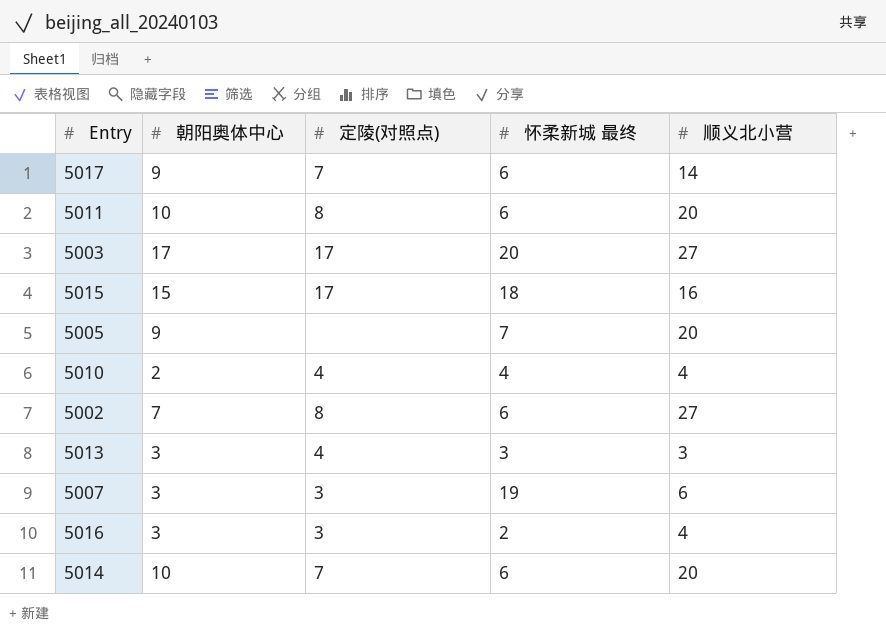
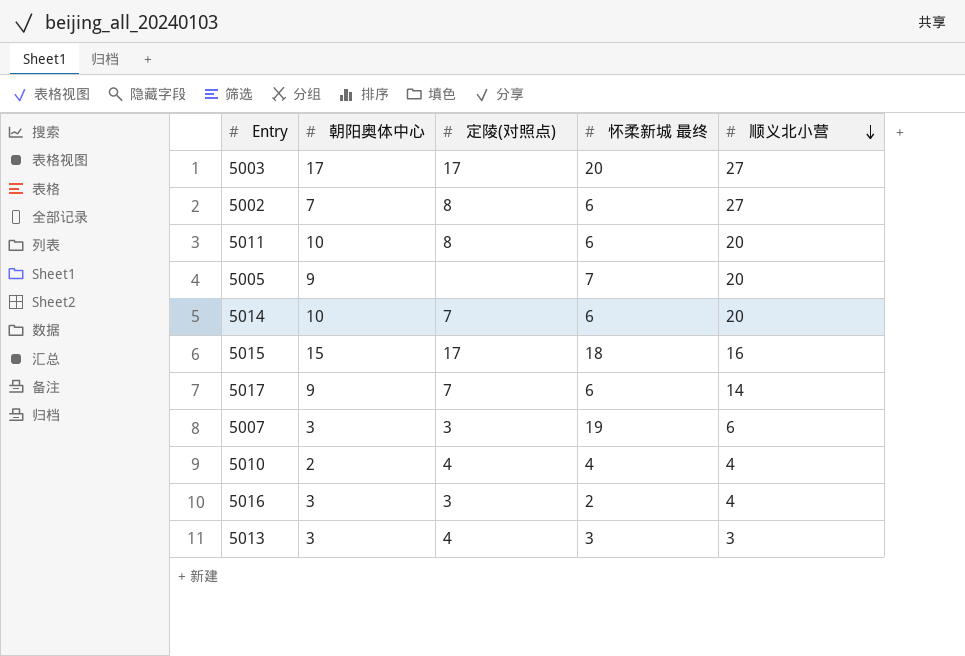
row order: none -> 顺义北小营 descending

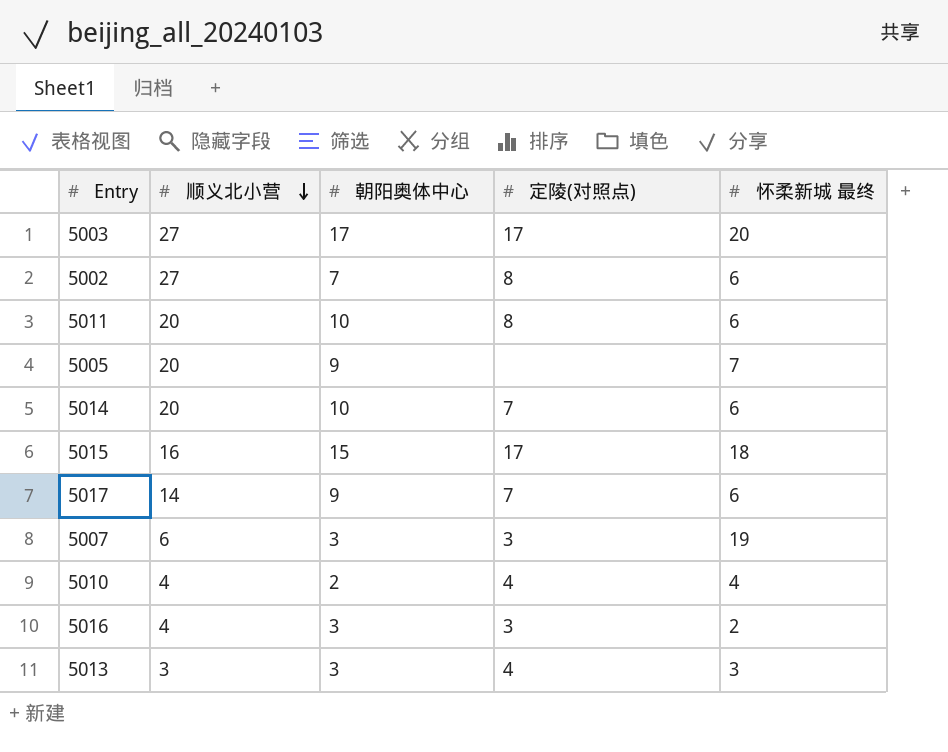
column 顺义北小营 | position: 5 -> 2

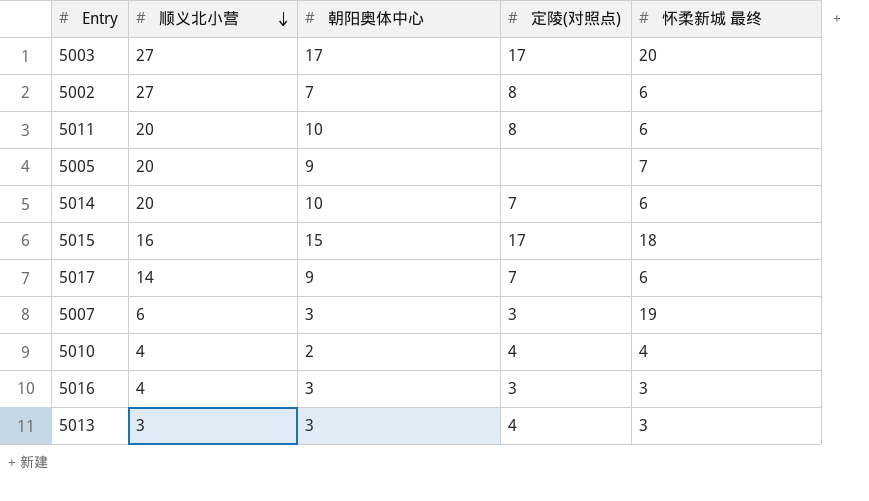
5016 | 怀柔新城 最终: 2 -> 3

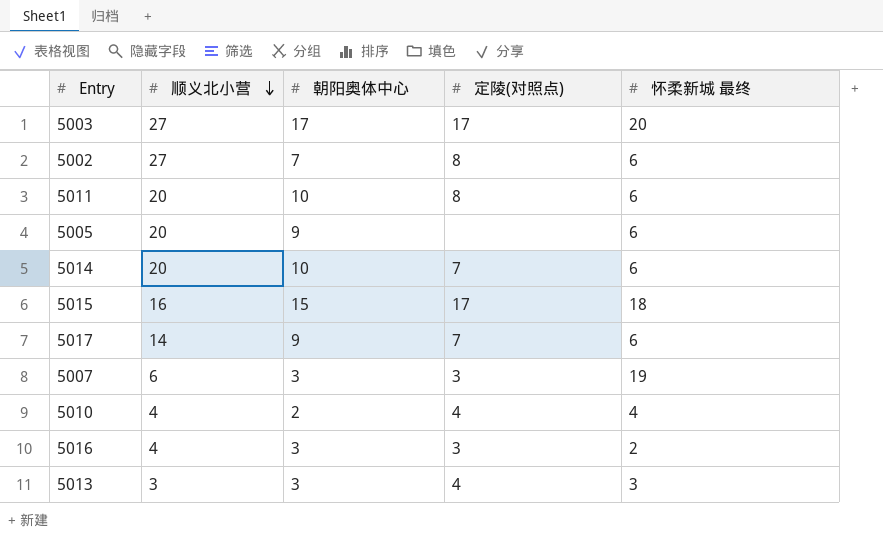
5005 | 怀柔新城 最终: 7 -> 6
5016 | 怀柔新城 最终: 3 -> 2

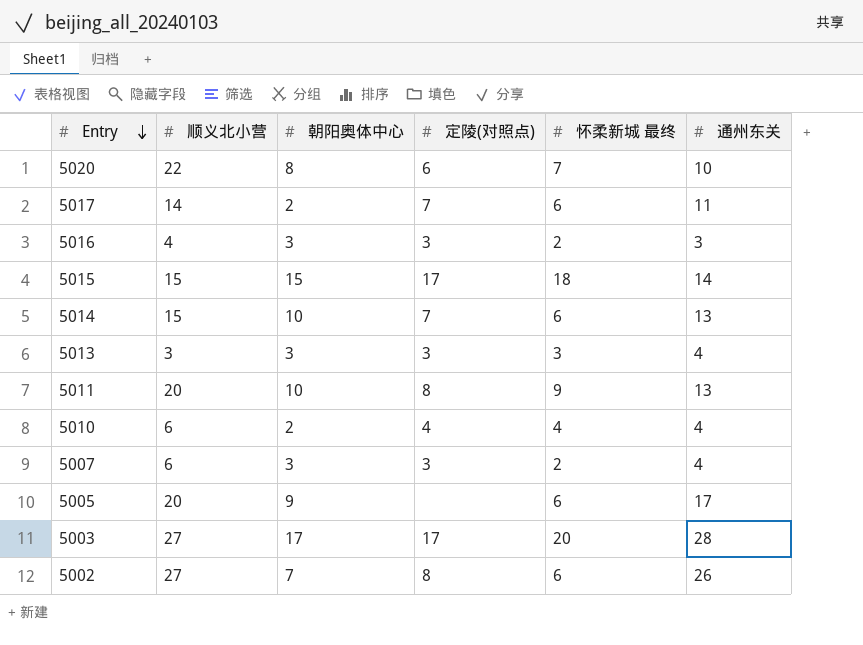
row order: 顺义北小营 descending -> Entry descending
column 通州东关 | position: none -> 6
row 5020: none -> 22 | 8 | 6 | 7 | 10
5017 | 朝阳奥体中心: 9 -> 2
5015 | 顺义北小营: 16 -> 15
5014 | 顺义北小营: 20 -> 15
5013 | 定陵(对照点): 4 -> 3
5011 | 怀柔新城 最终: 6 -> 9
5010 | 顺义北小营: 4 -> 6
5007 | 怀柔新城 最终: 19 -> 2

